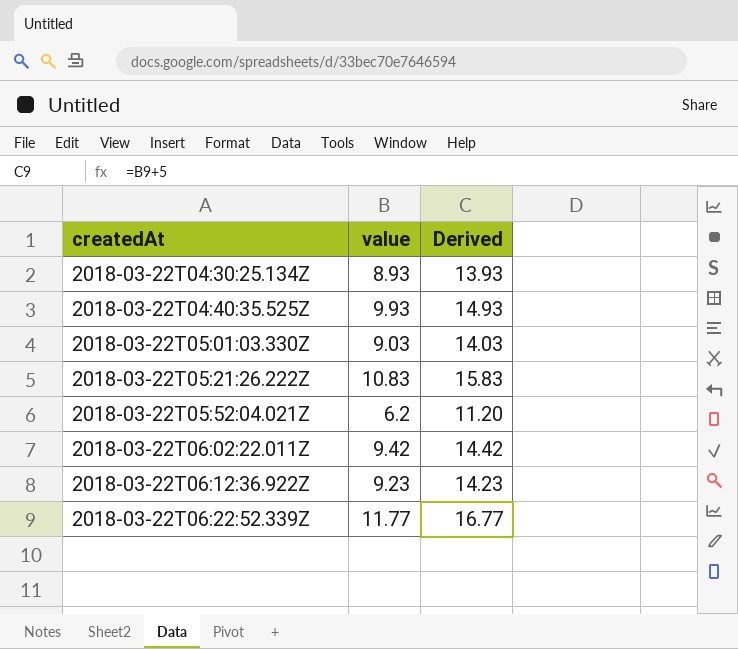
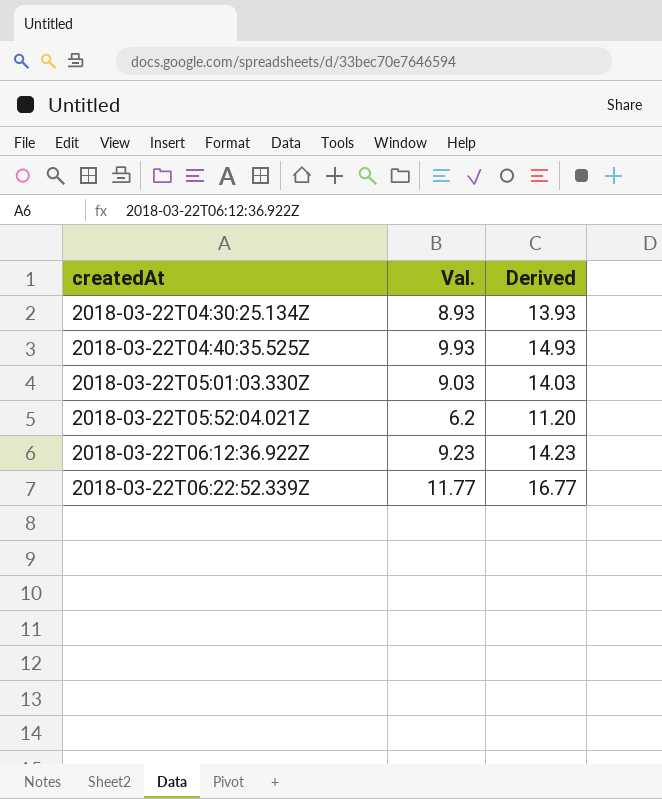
column name: value -> Val.
row 2018-03-22T05:21:26.222Z: 10.83 | 15.83 -> none
row 2018-03-22T06:02:22.011Z: 9.42 | 14.42 -> none

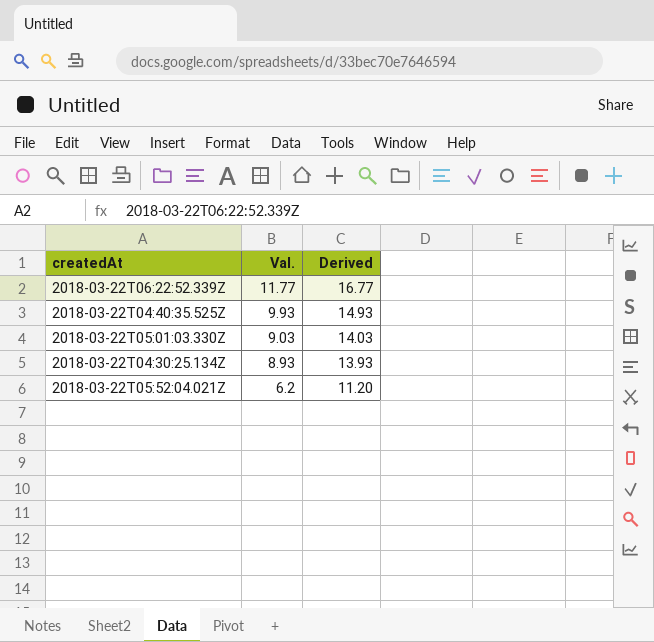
row order: createdAt ascending -> Val. descending
row 2018-03-22T06:12:36.922Z: 9.23 | 14.23 -> none

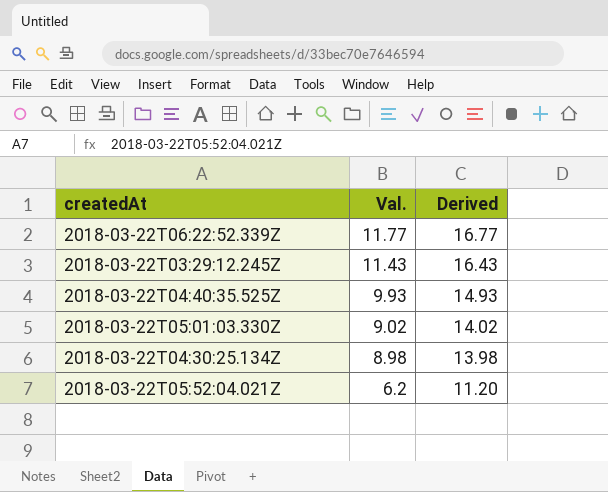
row 2018-03-22T03:29:12.245Z: none -> 11.43 | 16.43
2018-03-22T05:01:03.330Z | Val.: 9.03 -> 9.02
2018-03-22T05:01:03.330Z | Derived: 14.03 -> 14.02
2018-03-22T04:30:25.134Z | Val.: 8.93 -> 8.98
2018-03-22T04:30:25.134Z | Derived: 13.93 -> 13.98

